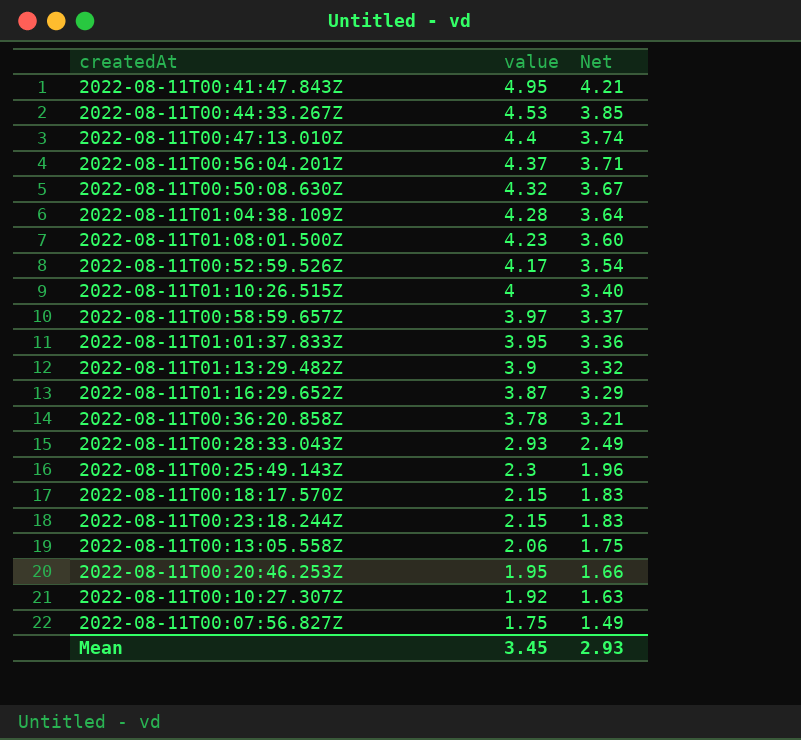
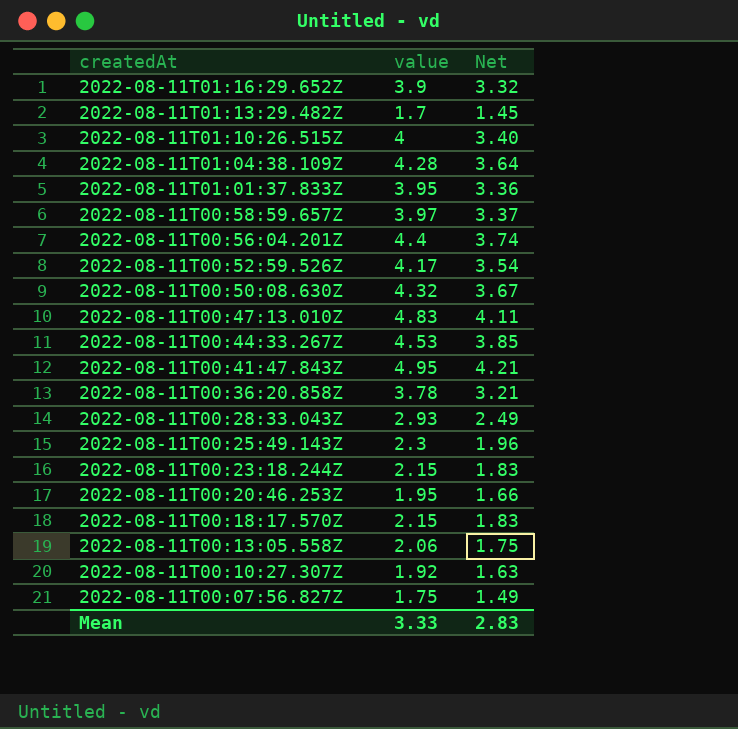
row order: value descending -> createdAt descending
row 2022-08-11T01:08:01.500Z: 4.23 | 3.60 -> none
2022-08-11T01:16:29.652Z | value: 3.87 -> 3.9
2022-08-11T01:16:29.652Z | Net: 3.29 -> 3.32
2022-08-11T01:13:29.482Z | value: 3.9 -> 1.7
2022-08-11T01:13:29.482Z | Net: 3.32 -> 1.45
2022-08-11T00:56:04.201Z | value: 4.37 -> 4.4
2022-08-11T00:56:04.201Z | Net: 3.71 -> 3.74
2022-08-11T00:47:13.010Z | value: 4.4 -> 4.83
2022-08-11T00:47:13.010Z | Net: 3.74 -> 4.11
Mean | value: 3.45 -> 3.33
Mean | Net: 2.93 -> 2.83

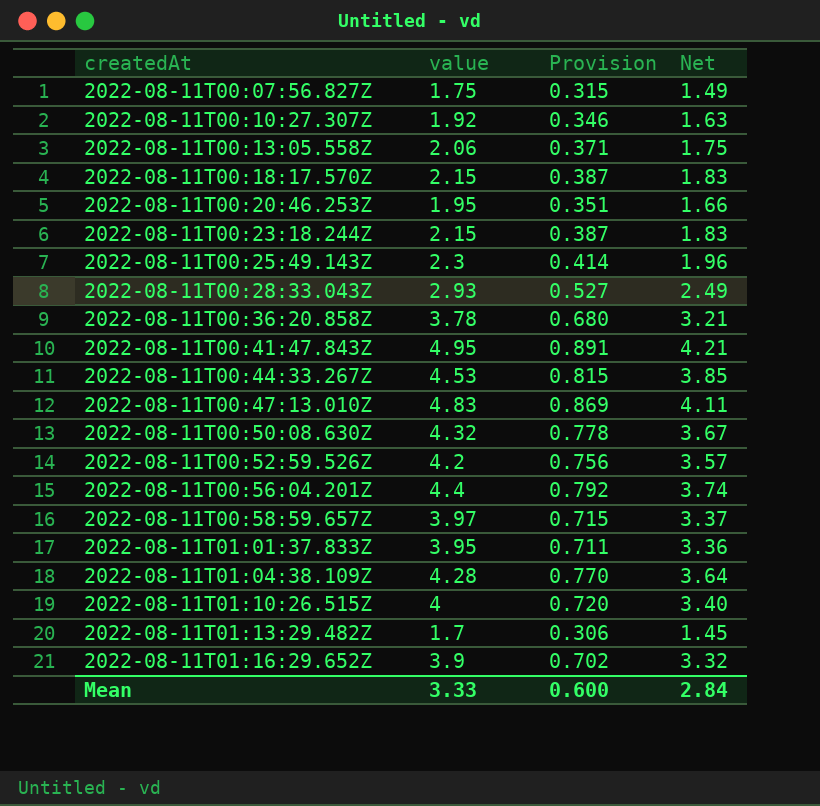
row order: createdAt descending -> createdAt ascending
column Provision | formula: none -> [value] * 0.18
2022-08-11T00:52:59.526Z | value: 4.17 -> 4.2
2022-08-11T00:52:59.526Z | Net: 3.54 -> 3.57
Mean | Net: 2.83 -> 2.84

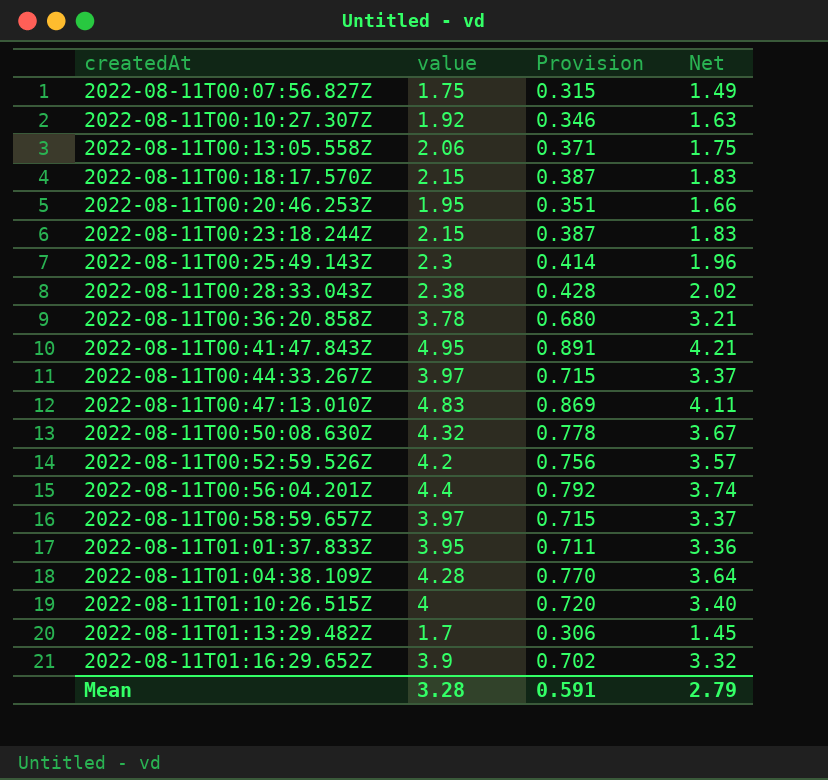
2022-08-11T00:28:33.043Z | value: 2.93 -> 2.38
2022-08-11T00:28:33.043Z | Provision: 0.527 -> 0.428
2022-08-11T00:28:33.043Z | Net: 2.49 -> 2.02
2022-08-11T00:44:33.267Z | value: 4.53 -> 3.97
2022-08-11T00:44:33.267Z | Provision: 0.815 -> 0.715
2022-08-11T00:44:33.267Z | Net: 3.85 -> 3.37
Mean | value: 3.33 -> 3.28
Mean | Provision: 0.600 -> 0.591
Mean | Net: 2.84 -> 2.79

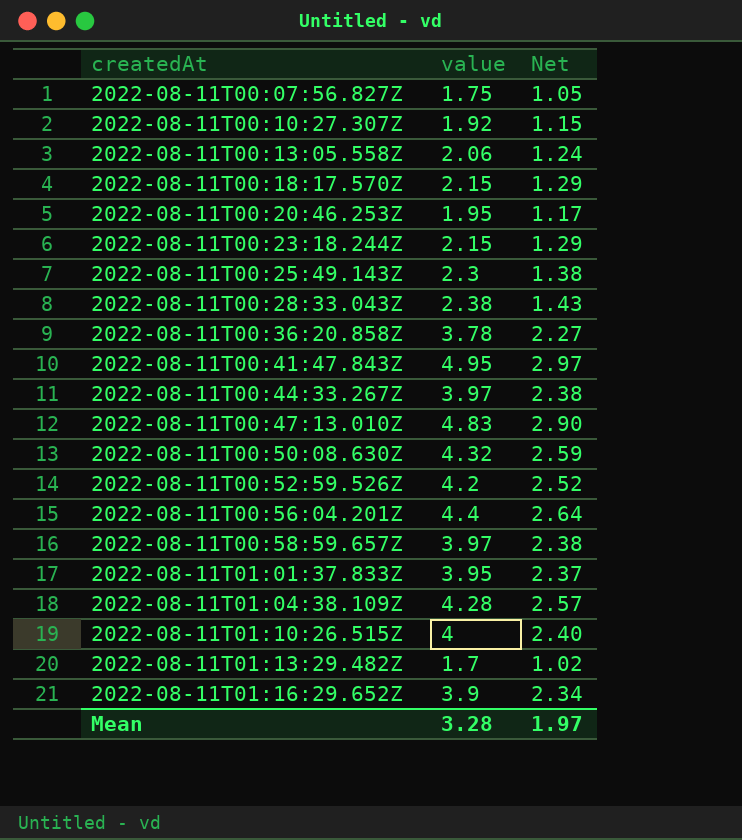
column Provision | formula: [value] * 0.18 -> none
column Net | formula: [value] * 0.85 -> [value] * 0.6
Mean | Net: 2.79 -> 1.97

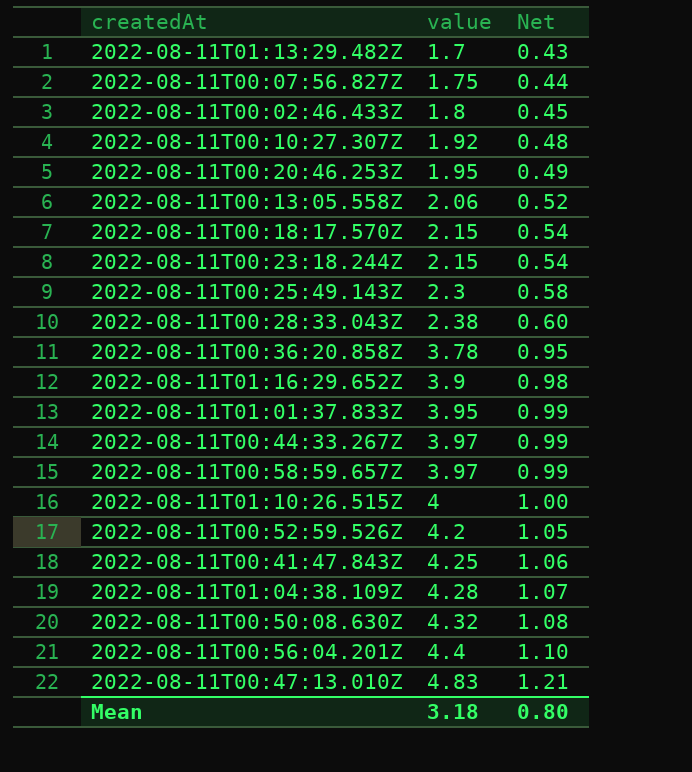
row order: createdAt ascending -> value ascending
column Net | formula: [value] * 0.6 -> [value] * 0.25
row 2022-08-11T00:02:46.433Z: none -> 1.8 | 0.45
2022-08-11T00:41:47.843Z | value: 4.95 -> 4.25
Mean | value: 3.28 -> 3.18
Mean | Net: 1.97 -> 0.80

